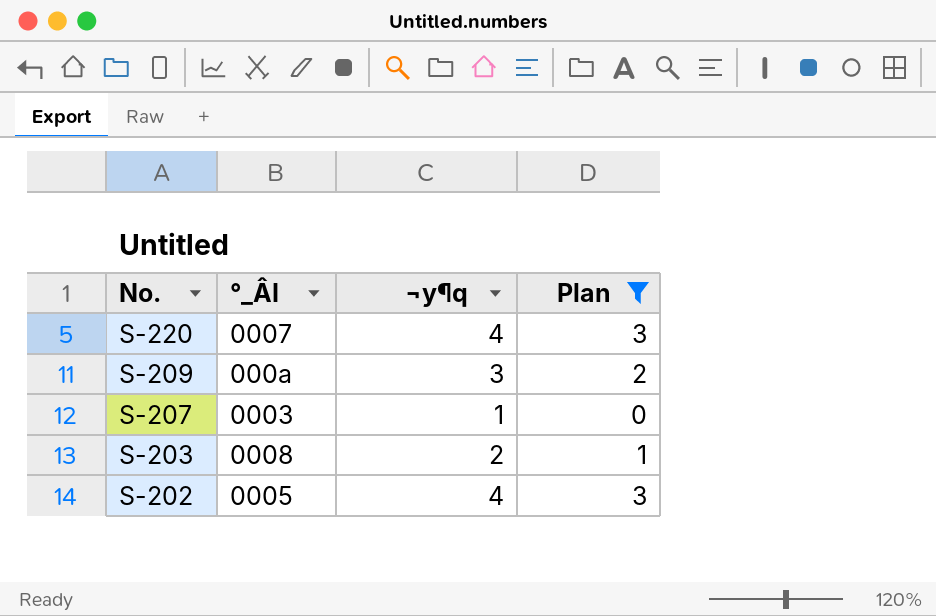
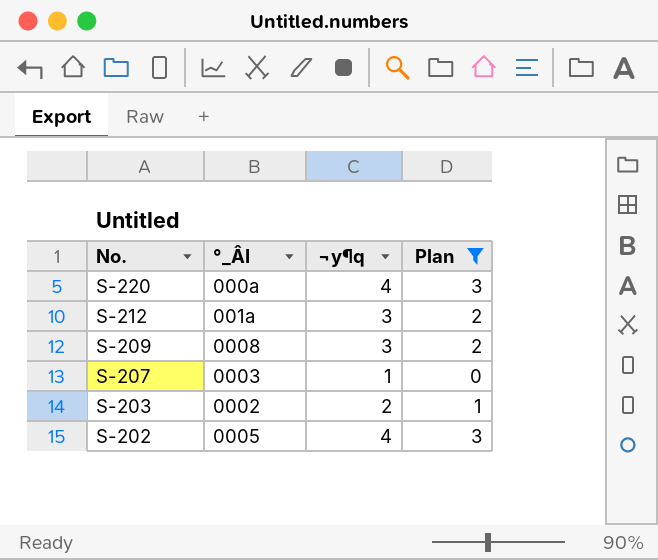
S-220 | °_ÂI: 0007 -> 000a
row S-212: none -> 001a | 3 | 2
S-209 | °_ÂI: 000a -> 0008
S-203 | °_ÂI: 0008 -> 0002

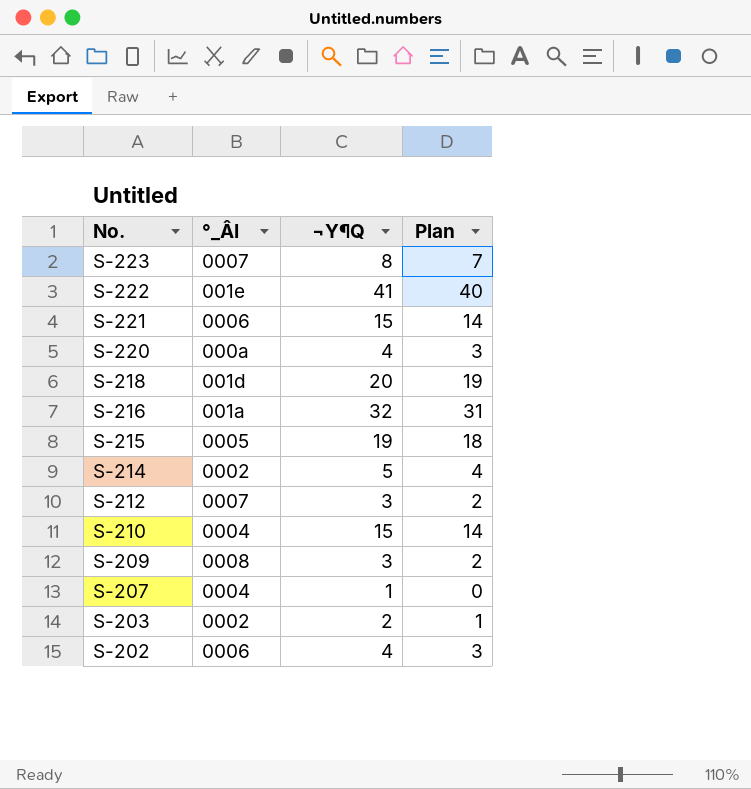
filter: Plan <= 3 -> none
column name: ¬y¶q -> ¬Y¶Q
S-212 | °_ÂI: 001a -> 0007
S-207 | °_ÂI: 0003 -> 0004
S-202 | °_ÂI: 0005 -> 0006

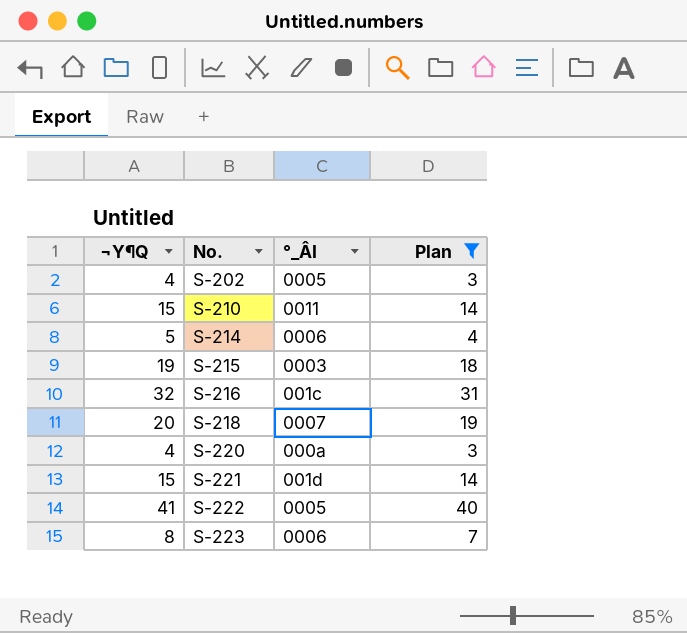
filter: none -> Plan >= 3
row order: No. descending -> No. ascending
column ¬Y¶Q | position: 3 -> 1
S-202 | °_ÂI: 0006 -> 0005
S-210 | °_ÂI: 0004 -> 0011
S-214 | °_ÂI: 0002 -> 0006
S-215 | °_ÂI: 0005 -> 0003
S-216 | °_ÂI: 001a -> 001c
S-218 | °_ÂI: 001d -> 0007
S-221 | °_ÂI: 0006 -> 001d
S-222 | °_ÂI: 001e -> 0005
S-223 | °_ÂI: 0007 -> 0006

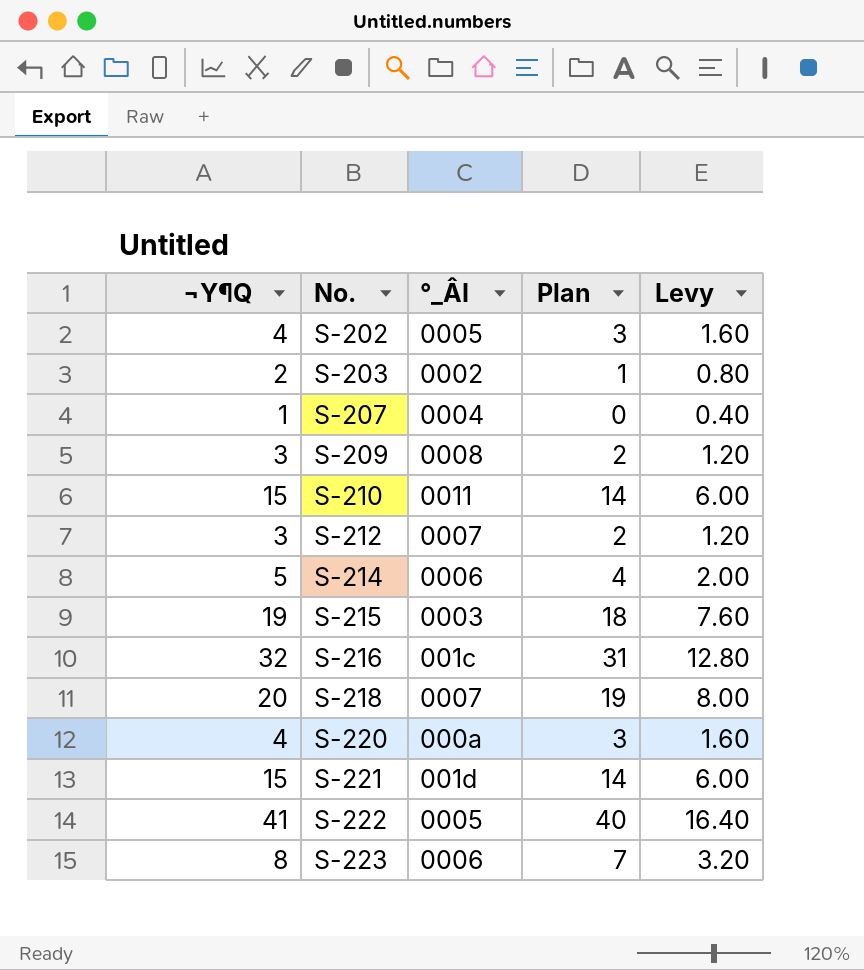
filter: Plan >= 3 -> none
column Levy | formula: none -> [¬Y¶Q] * 0.4

